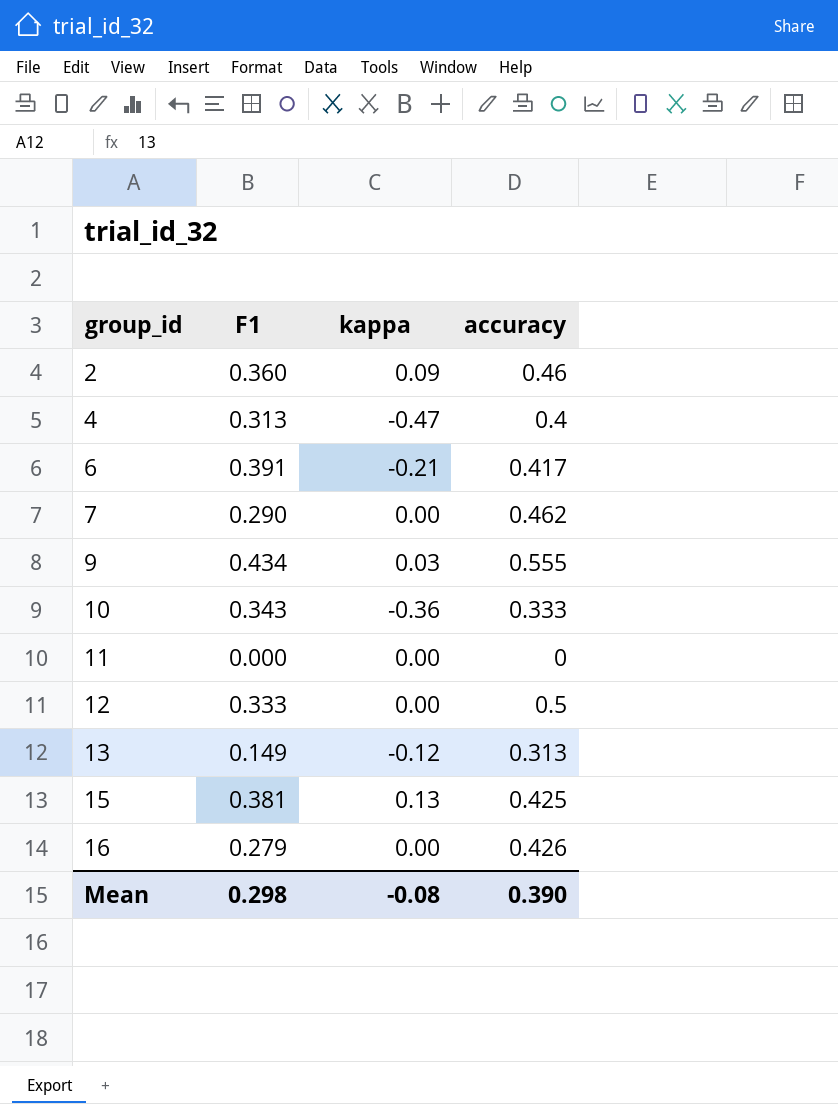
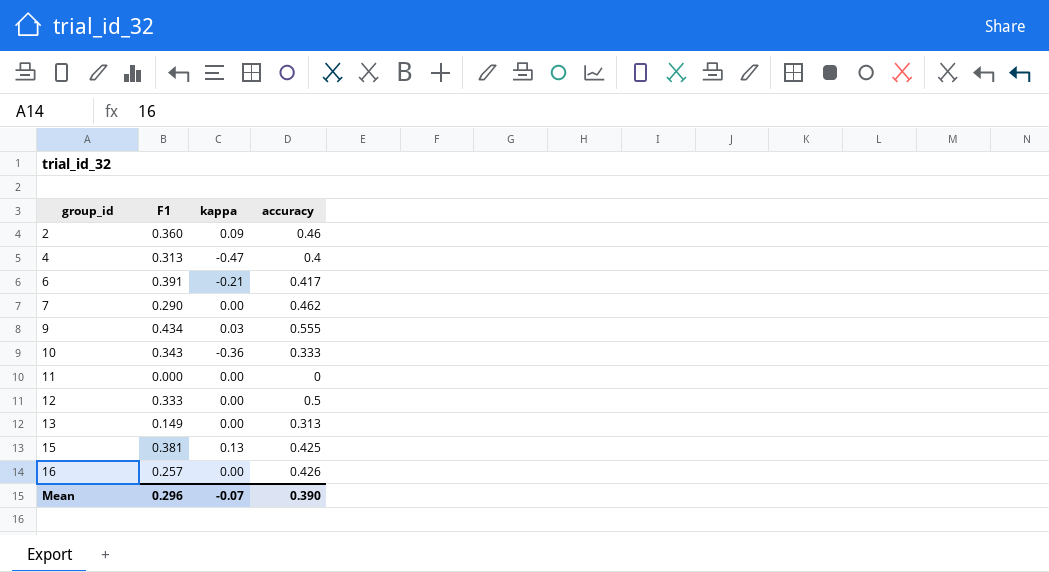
13 | kappa: -0.12 -> 0.00
16 | F1: 0.279 -> 0.257
Mean | F1: 0.298 -> 0.296
Mean | kappa: -0.08 -> -0.07

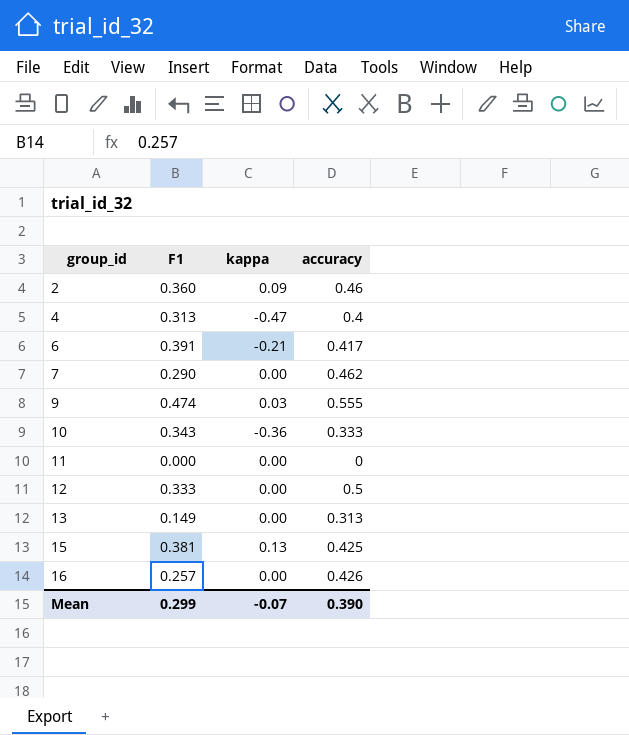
9 | F1: 0.434 -> 0.474
Mean | F1: 0.296 -> 0.299

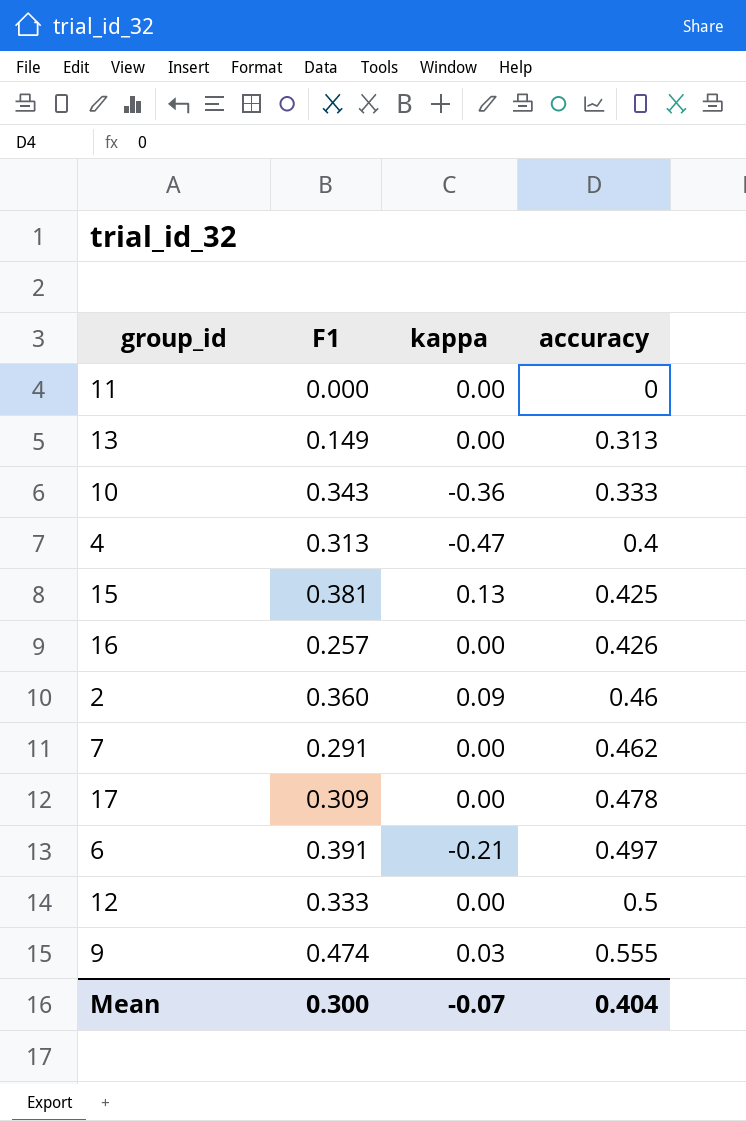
row order: group_id ascending -> accuracy ascending
7 | F1: 0.290 -> 0.291
row 17: none -> 0.309 | 0.00 | 0.478
6 | accuracy: 0.417 -> 0.497
Mean | F1: 0.299 -> 0.300
Mean | accuracy: 0.390 -> 0.404

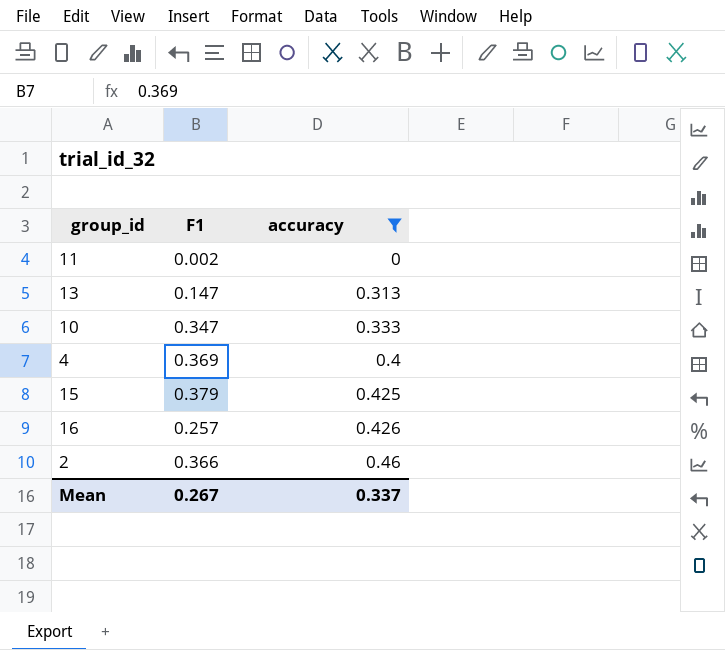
filter: none -> accuracy <= 0.46
column kappa | position: 3 -> none
11 | F1: 0.000 -> 0.002
13 | F1: 0.149 -> 0.147
10 | F1: 0.343 -> 0.347
4 | F1: 0.313 -> 0.369
15 | F1: 0.381 -> 0.379
2 | F1: 0.360 -> 0.366
Mean | F1: 0.300 -> 0.267
Mean | accuracy: 0.404 -> 0.337

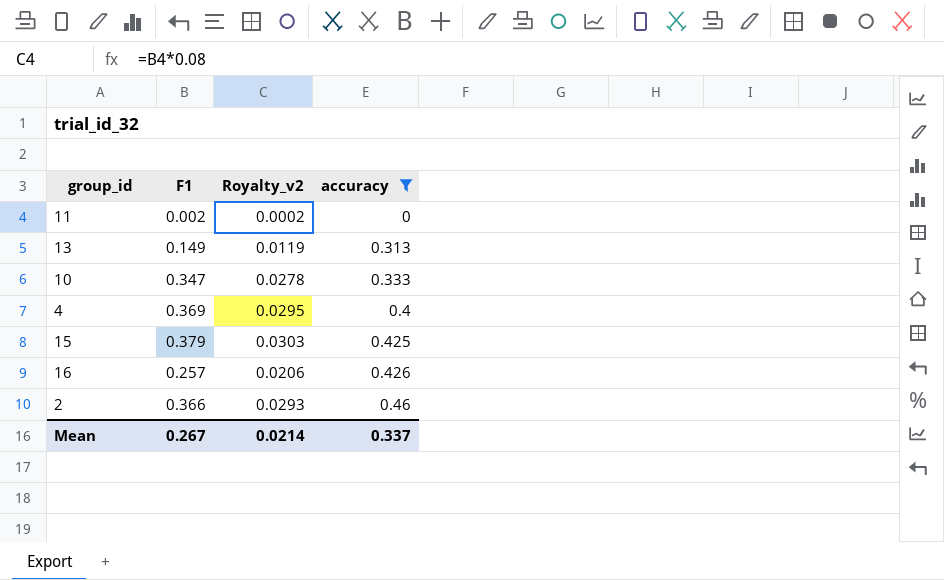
column Royalty_v2 | formula: none -> [F1] * 0.08
13 | F1: 0.147 -> 0.149

